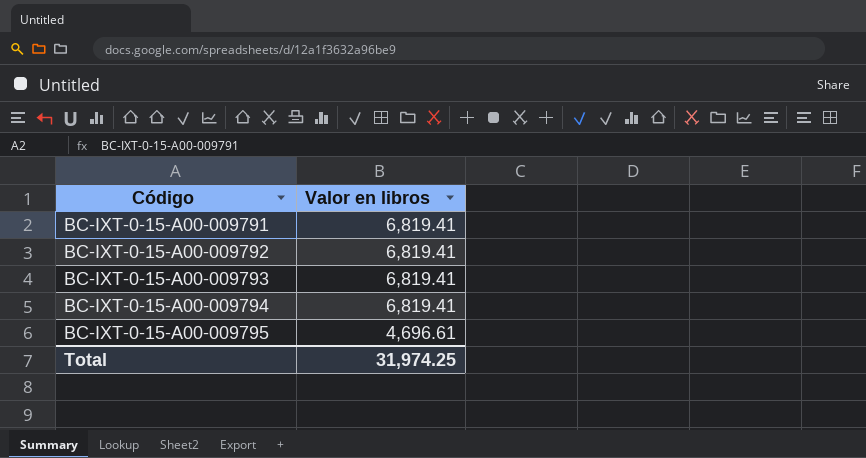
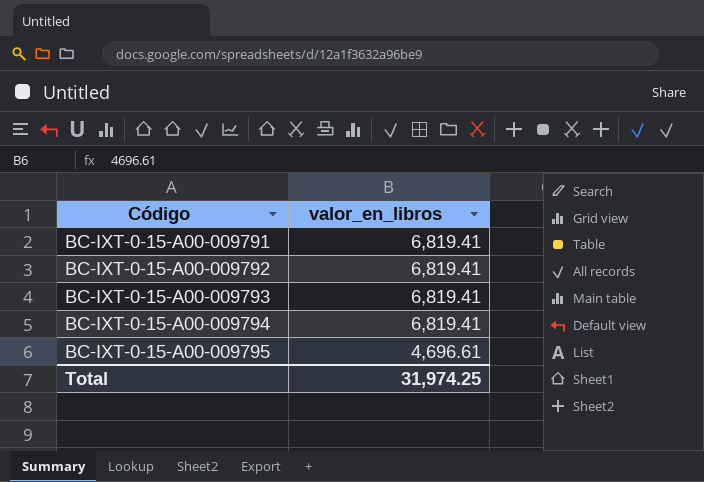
column name: Valor en libros -> valor_en_libros

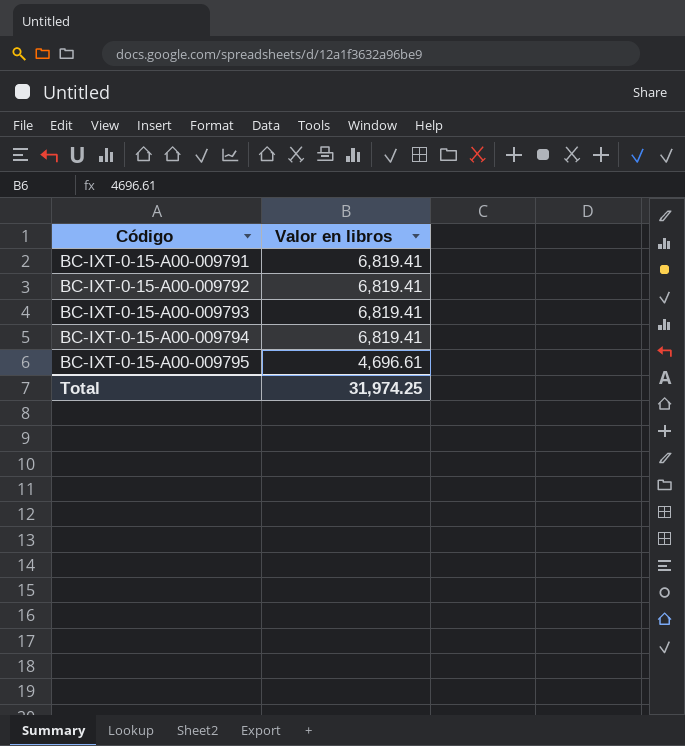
column name: valor_en_libros -> Valor en libros

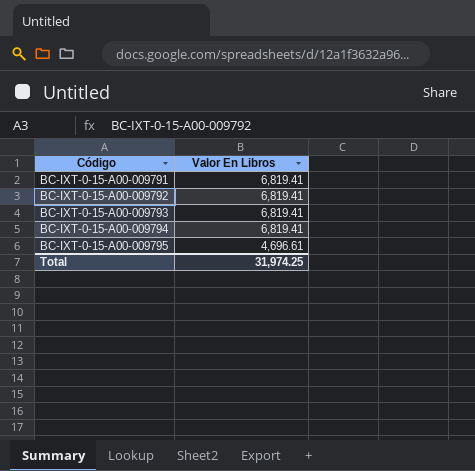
column name: Valor en libros -> Valor En Libros

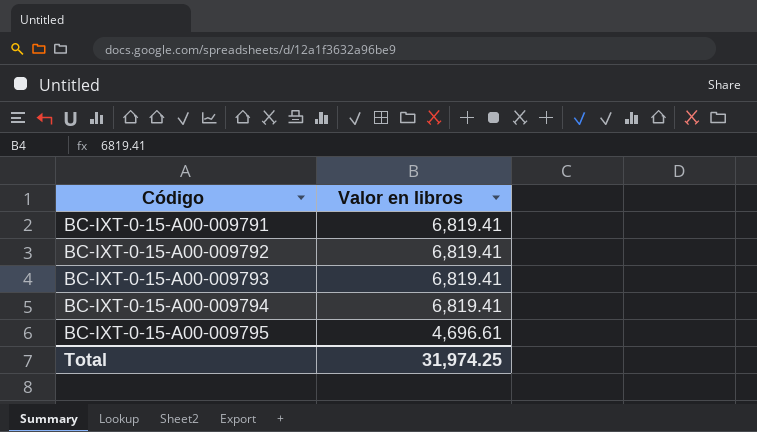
column name: Valor En Libros -> Valor en libros

